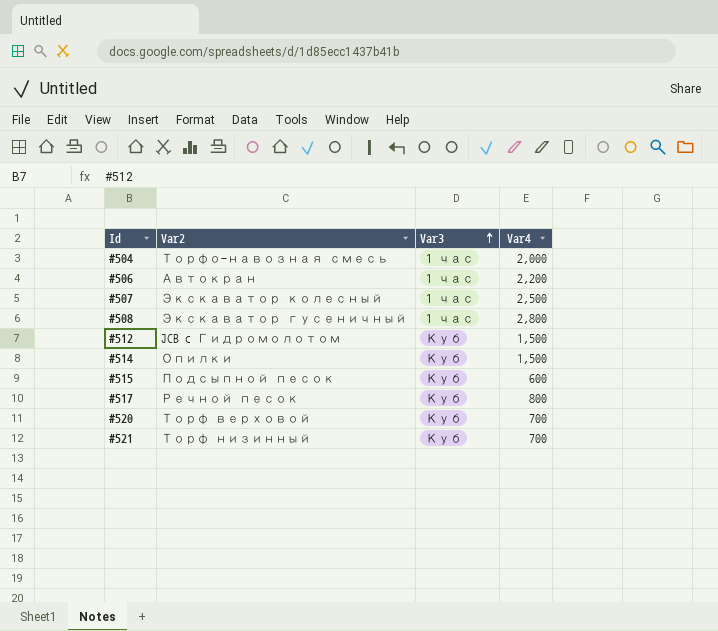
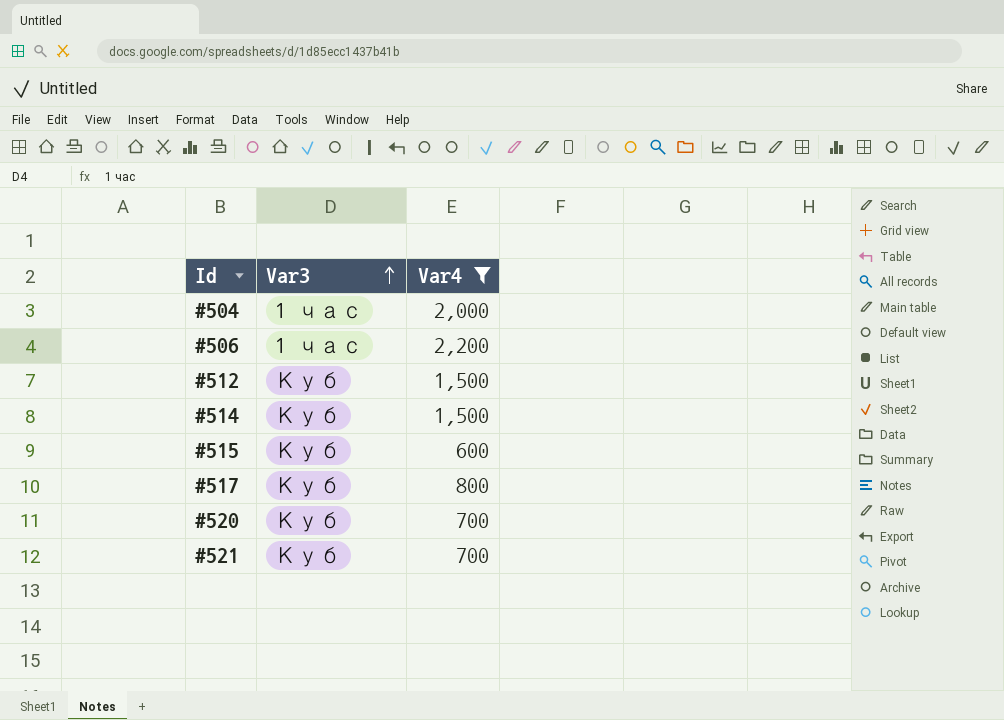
filter: none -> Var4 <= 2,200
column Var2 | position: 2 -> none

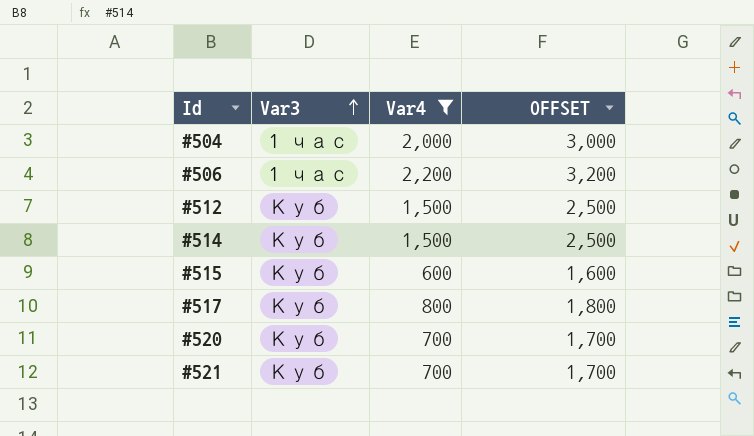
column OFFSET | formula: none -> [Var4] + 1000

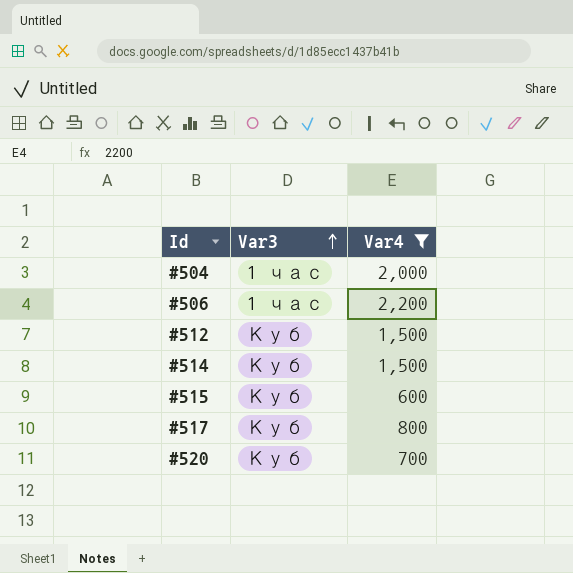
column OFFSET | formula: [Var4] + 1000 -> none
row #521: Куб | 700 | 1,700 -> none

